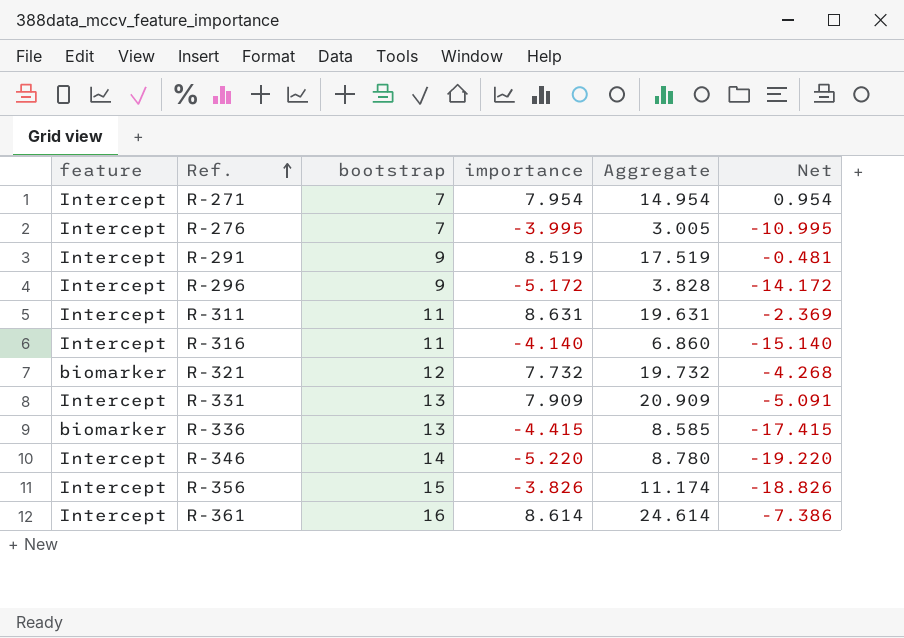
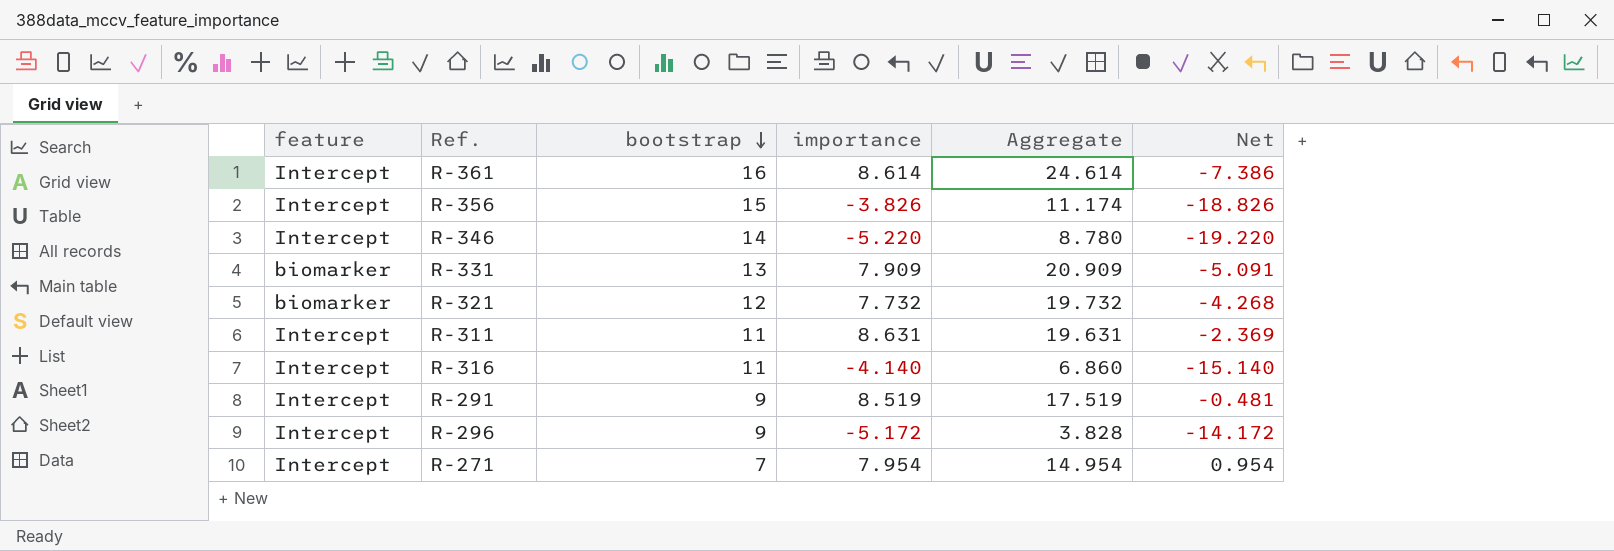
row order: Ref. ascending -> bootstrap descending
row R-276: Intercept | 7 | -3.995 | 3.005 | -10.995 -> none
row R-336: biomarker | 13 | -4.415 | 8.585 | -17.415 -> none
R-331 | feature: Intercept -> biomarker

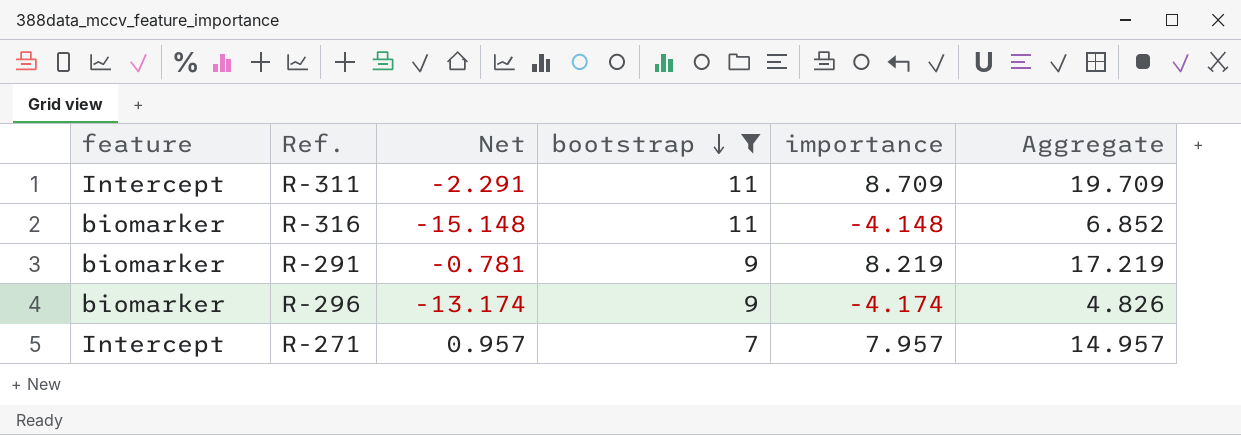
filter: none -> bootstrap <= 11
column Net | position: 6 -> 3
R-311 | Net: -2.369 -> -2.291
R-311 | importance: 8.631 -> 8.709
R-311 | Aggregate: 19.631 -> 19.709
R-316 | feature: Intercept -> biomarker
R-316 | Net: -15.140 -> -15.148
R-316 | importance: -4.140 -> -4.148
R-316 | Aggregate: 6.860 -> 6.852
R-291 | feature: Intercept -> biomarker
R-291 | Net: -0.481 -> -0.781
R-291 | importance: 8.519 -> 8.219
R-291 | Aggregate: 17.519 -> 17.219
R-296 | feature: Intercept -> biomarker
R-296 | Net: -14.172 -> -13.174
R-296 | importance: -5.172 -> -4.174
R-296 | Aggregate: 3.828 -> 4.826
R-271 | Net: 0.954 -> 0.957
R-271 | importance: 7.954 -> 7.957
R-271 | Aggregate: 14.954 -> 14.957

